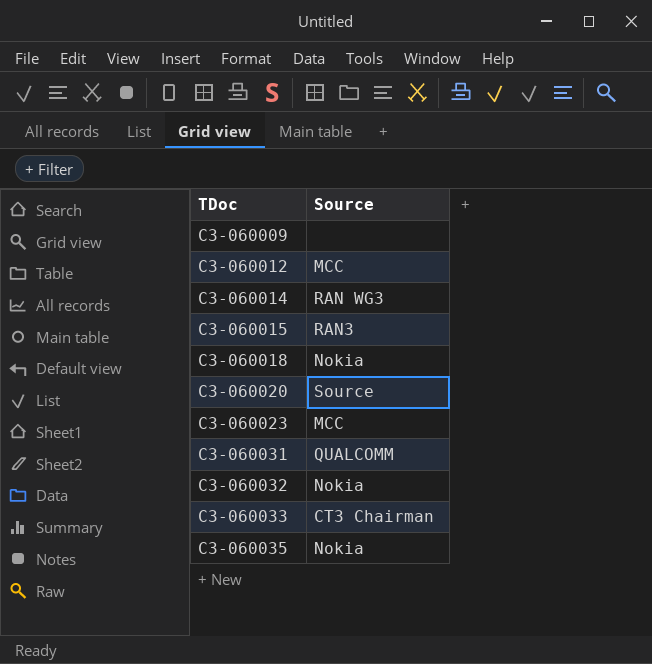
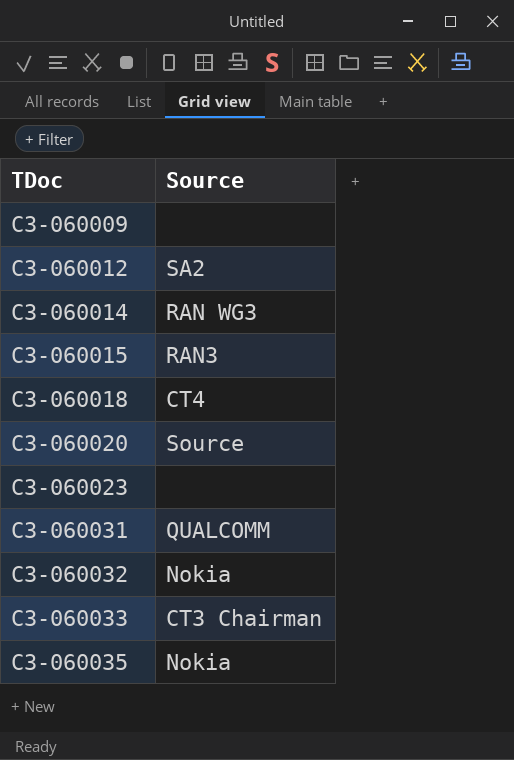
C3-060012 | Source: MCC -> SA2
C3-060018 | Source: Nokia -> CT4
C3-060023 | Source: MCC -> none

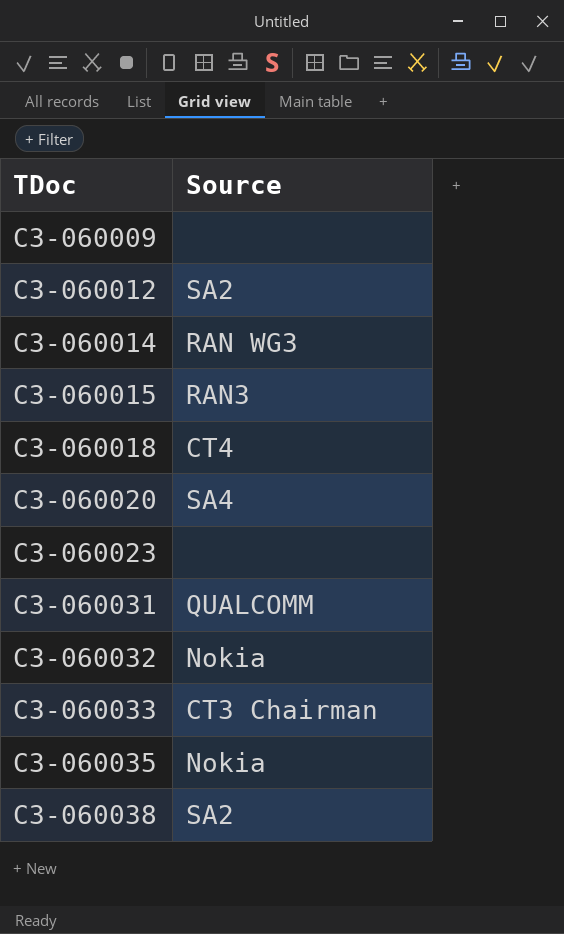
C3-060020 | Source: Source -> SA4
row C3-060038: none -> SA2

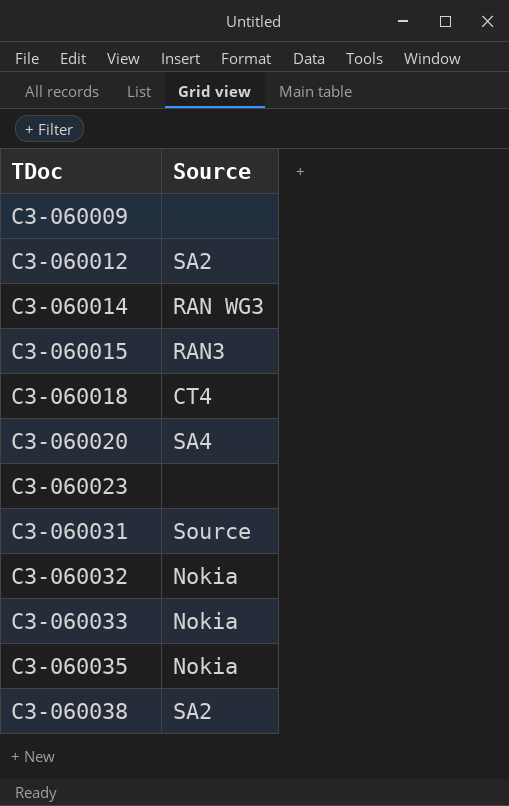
C3-060031 | Source: QUALCOMM -> Source
C3-060033 | Source: CT3 Chairman -> Nokia

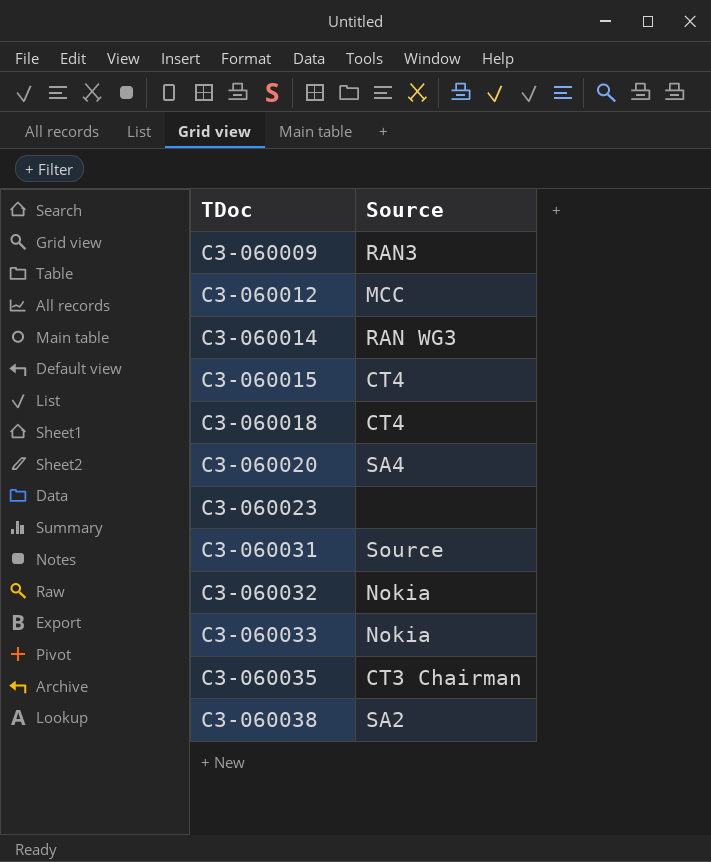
C3-060009 | Source: none -> RAN3
C3-060012 | Source: SA2 -> MCC
C3-060015 | Source: RAN3 -> CT4
C3-060035 | Source: Nokia -> CT3 Chairman

